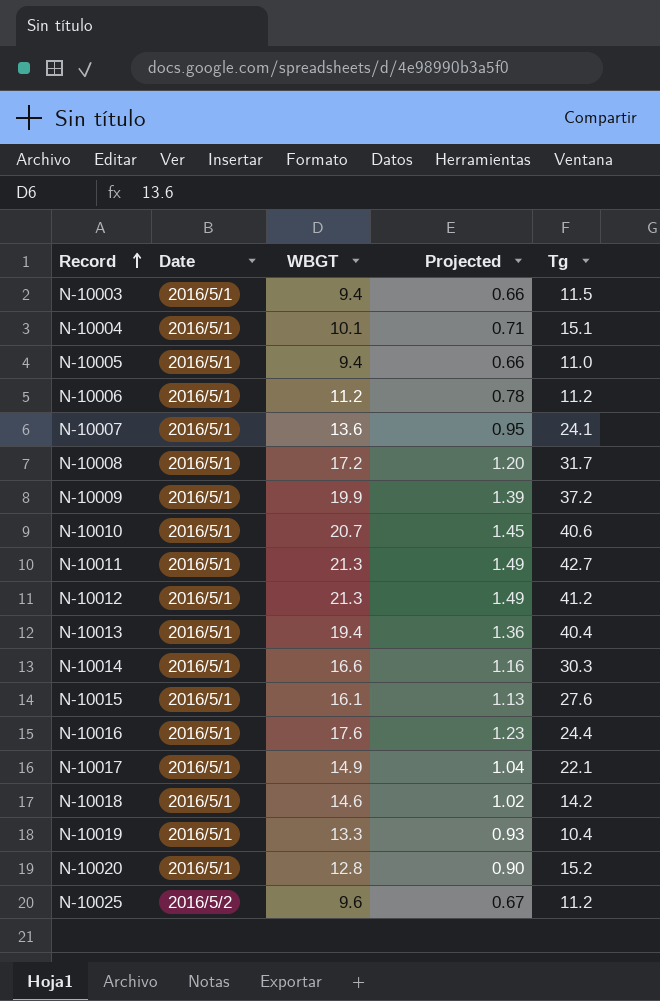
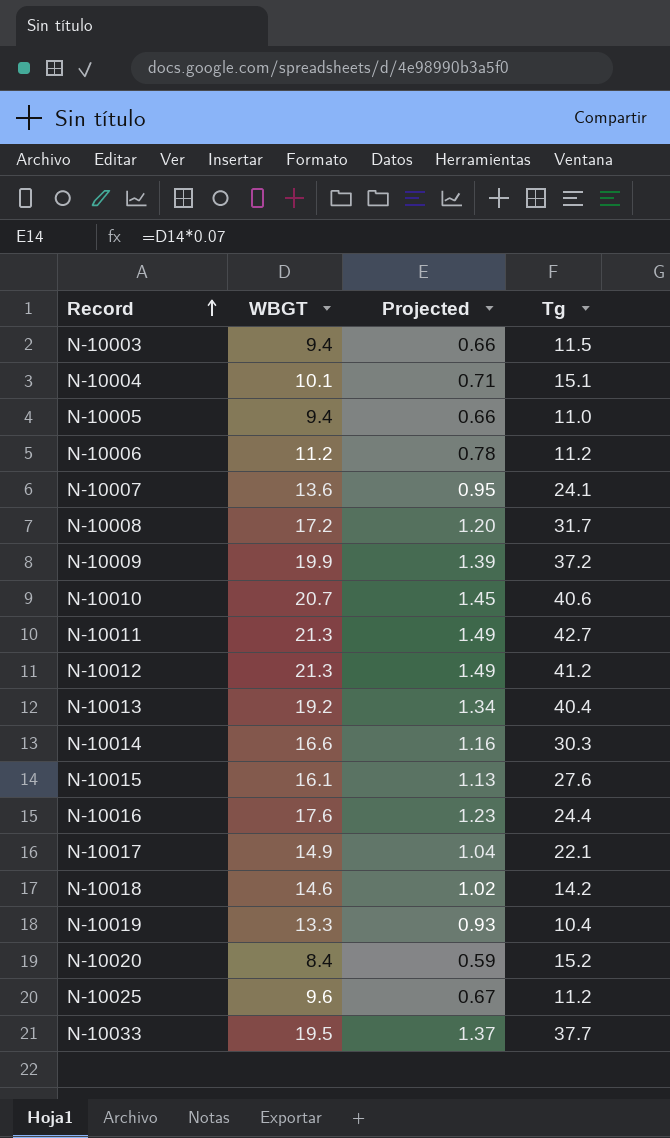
column Date | position: 2 -> none
N-10013 | WBGT: 19.4 -> 19.2
N-10013 | Projected: 1.36 -> 1.34
N-10020 | WBGT: 12.8 -> 8.4
N-10020 | Projected: 0.90 -> 0.59
row N-10033: none -> 19.5 | 1.37 | 37.7

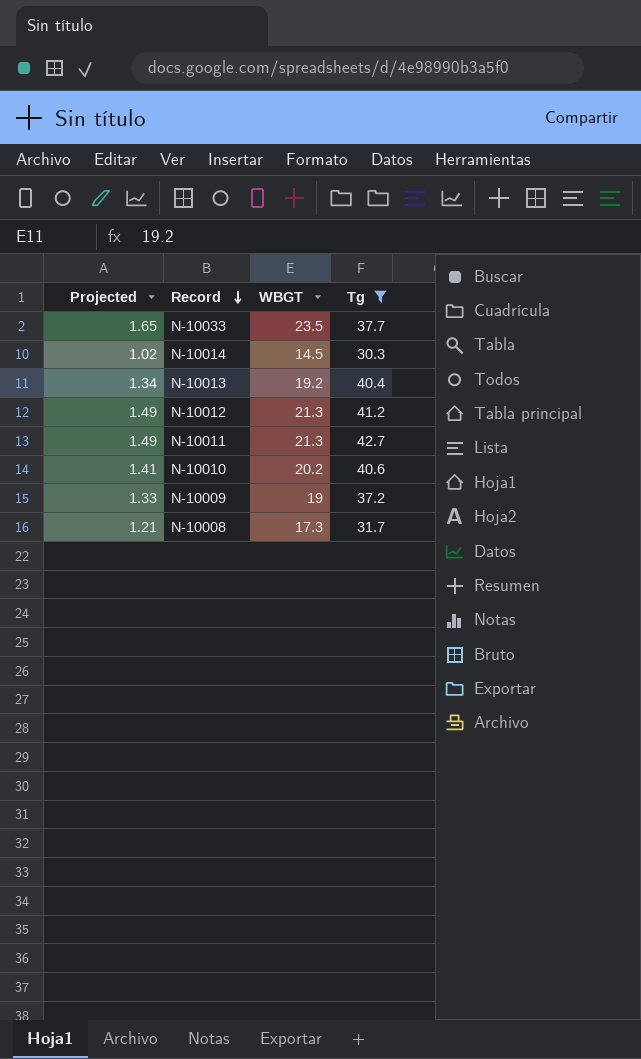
filter: none -> Tg >= 30.3
row order: Record ascending -> Record descending
column Projected | position: 3 -> 1
N-10033 | Projected: 1.37 -> 1.65
N-10033 | WBGT: 19.5 -> 23.5
N-10014 | Projected: 1.16 -> 1.02
N-10014 | WBGT: 16.6 -> 14.5
N-10010 | Projected: 1.45 -> 1.41
N-10010 | WBGT: 20.7 -> 20.2
N-10009 | Projected: 1.39 -> 1.33
N-10009 | WBGT: 19.9 -> 19
N-10008 | Projected: 1.20 -> 1.21
N-10008 | WBGT: 17.2 -> 17.3

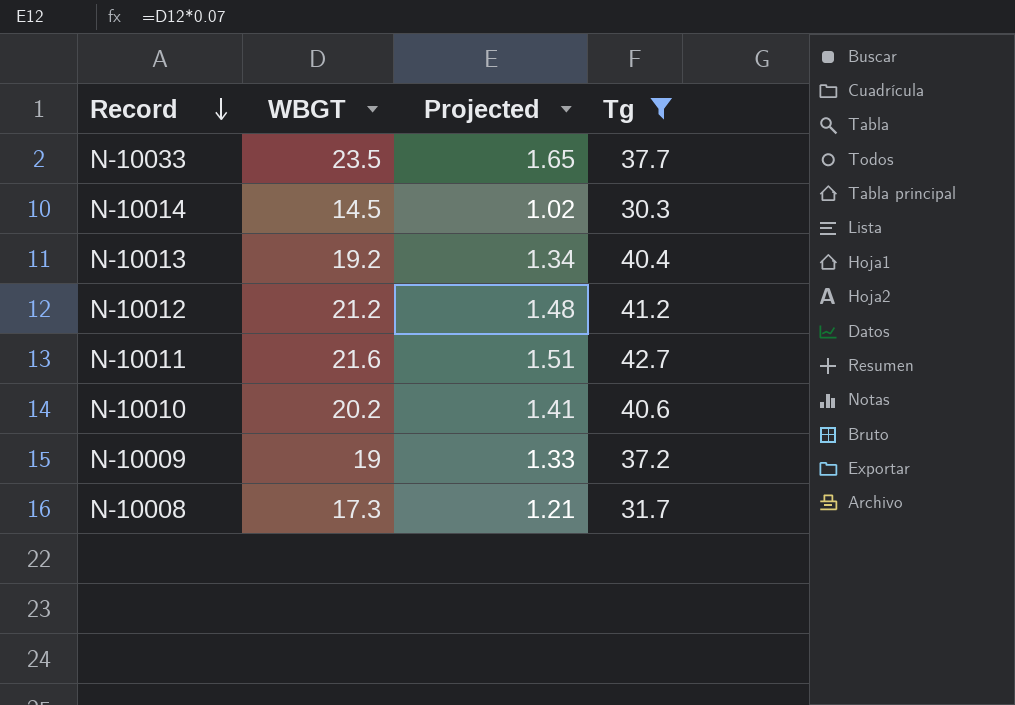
column Projected | position: 1 -> 3
N-10012 | WBGT: 21.3 -> 21.2
N-10012 | Projected: 1.49 -> 1.48
N-10011 | WBGT: 21.3 -> 21.6
N-10011 | Projected: 1.49 -> 1.51

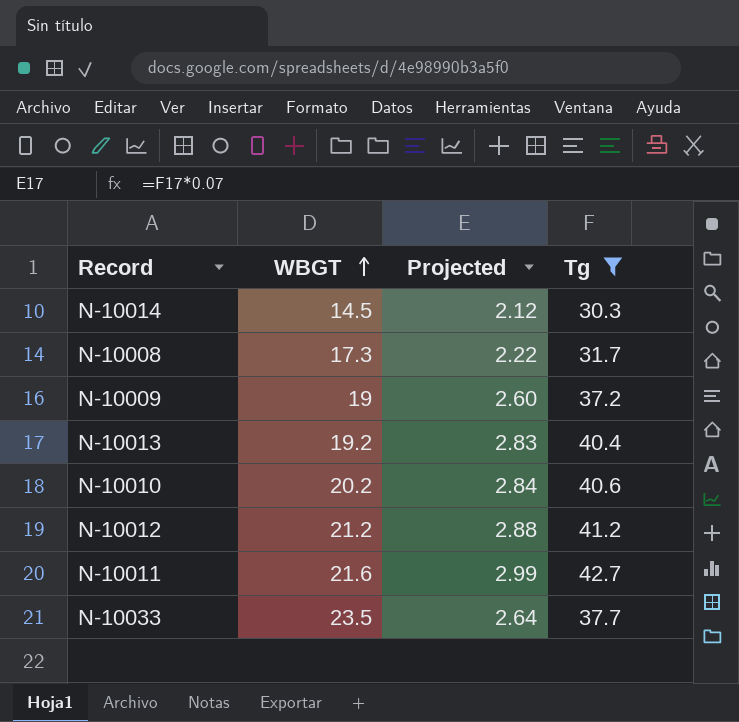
row order: Record descending -> WBGT ascending
column Projected | formula: [WBGT] * 0.07 -> [Tg] * 0.07

